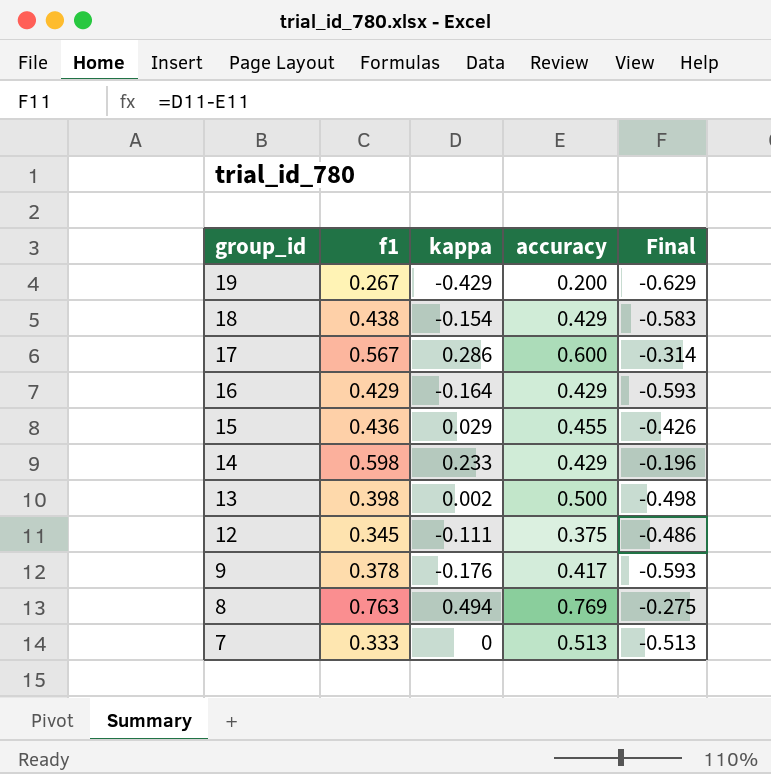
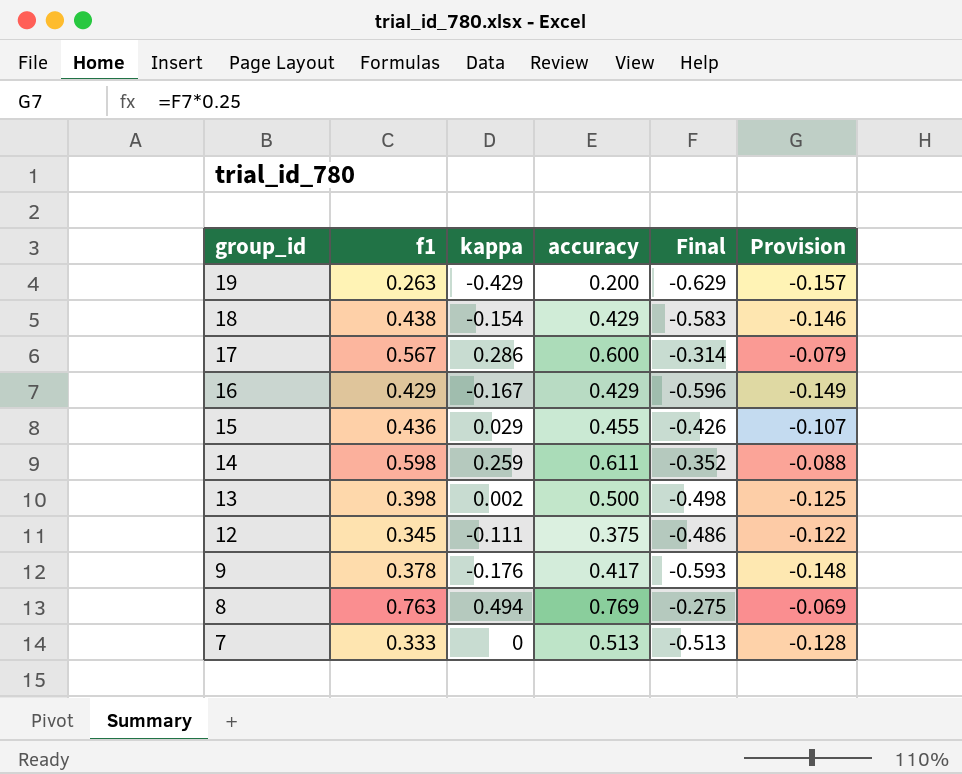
column Provision | formula: none -> [Final] * 0.25
19 | f1: 0.267 -> 0.263
16 | kappa: -0.164 -> -0.167
16 | Final: -0.593 -> -0.596
14 | kappa: 0.233 -> 0.259
14 | accuracy: 0.429 -> 0.611
14 | Final: -0.196 -> -0.352

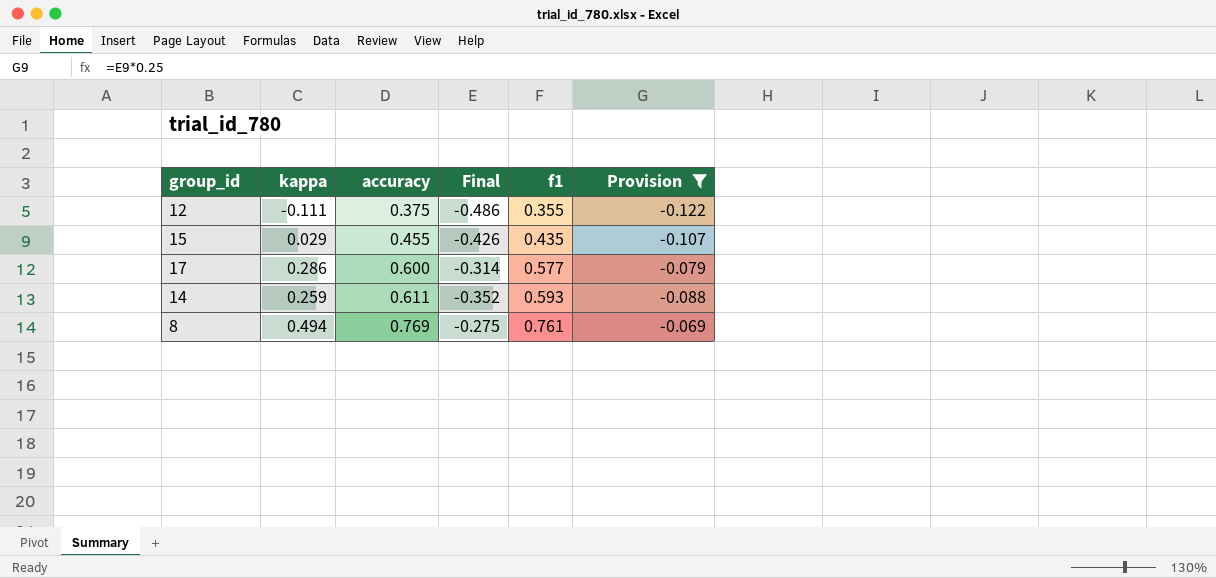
filter: none -> Provision >= -0.122
row order: group_id descending -> accuracy ascending
column f1 | position: 2 -> 5
12 | f1: 0.345 -> 0.355
15 | f1: 0.436 -> 0.435
17 | f1: 0.567 -> 0.577
14 | f1: 0.598 -> 0.593
8 | f1: 0.763 -> 0.761

